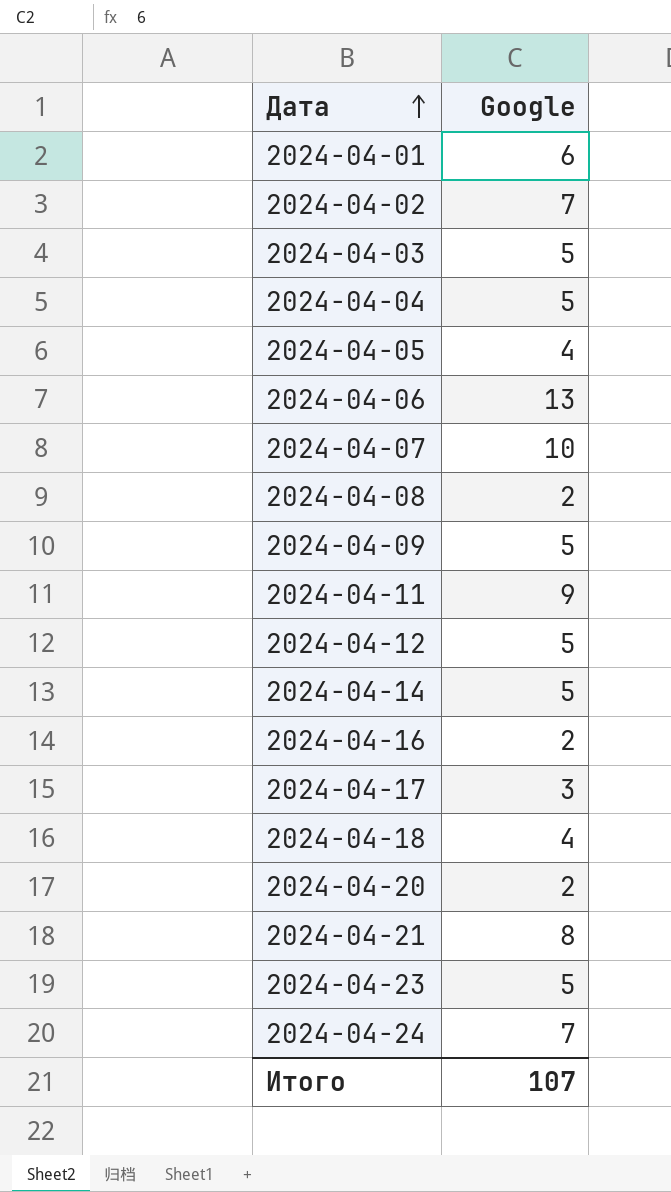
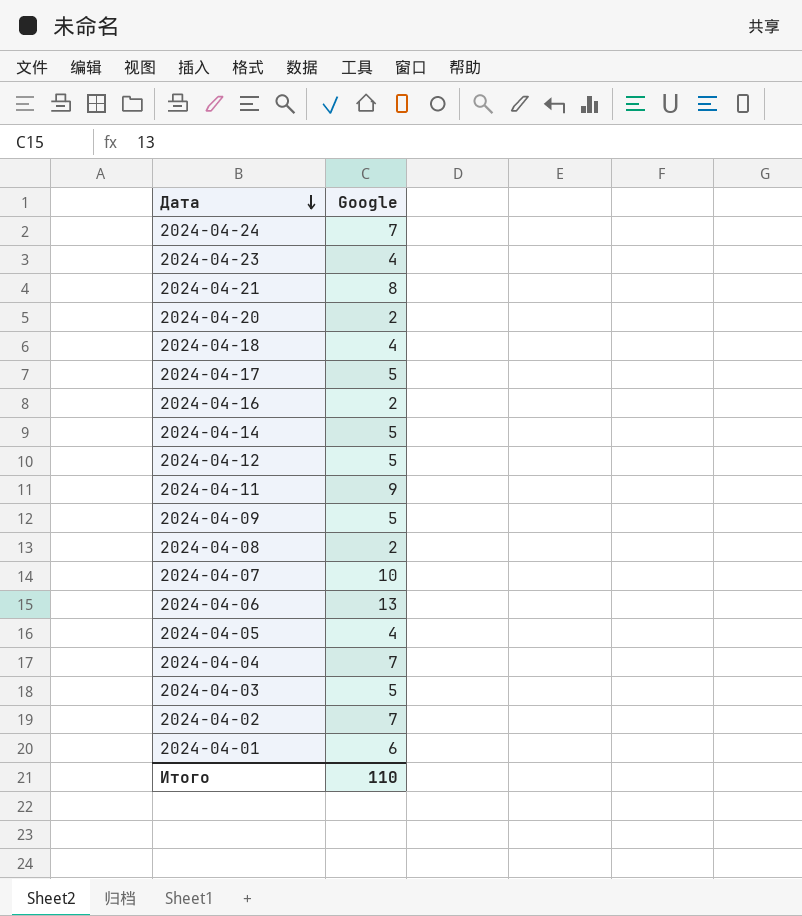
row order: Дата ascending -> Дата descending
2024-04-23 | Google: 5 -> 4
2024-04-17 | Google: 3 -> 5
2024-04-04 | Google: 5 -> 7
Итого | Google: 107 -> 110

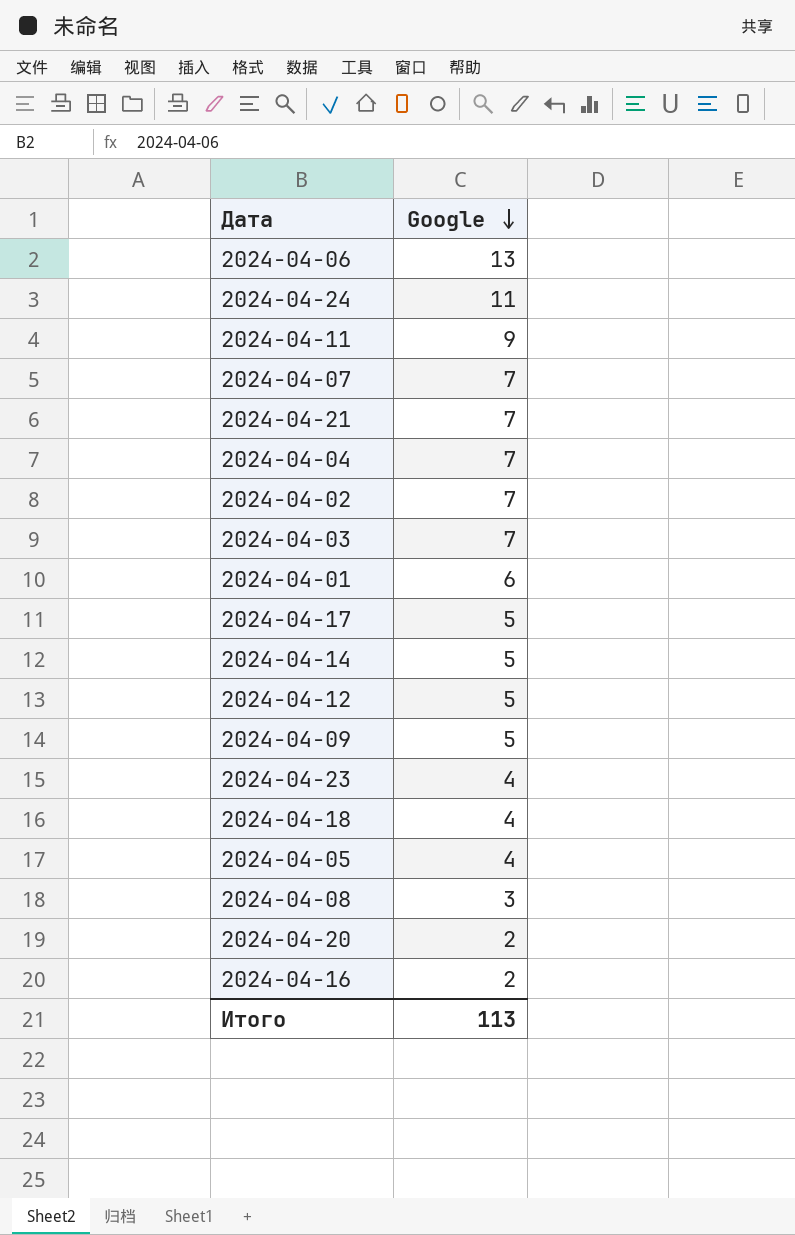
row order: Дата descending -> Google descending
2024-04-24 | Google: 7 -> 11
2024-04-07 | Google: 10 -> 7
2024-04-21 | Google: 8 -> 7
2024-04-03 | Google: 5 -> 7
2024-04-08 | Google: 2 -> 3
Итого | Google: 110 -> 113

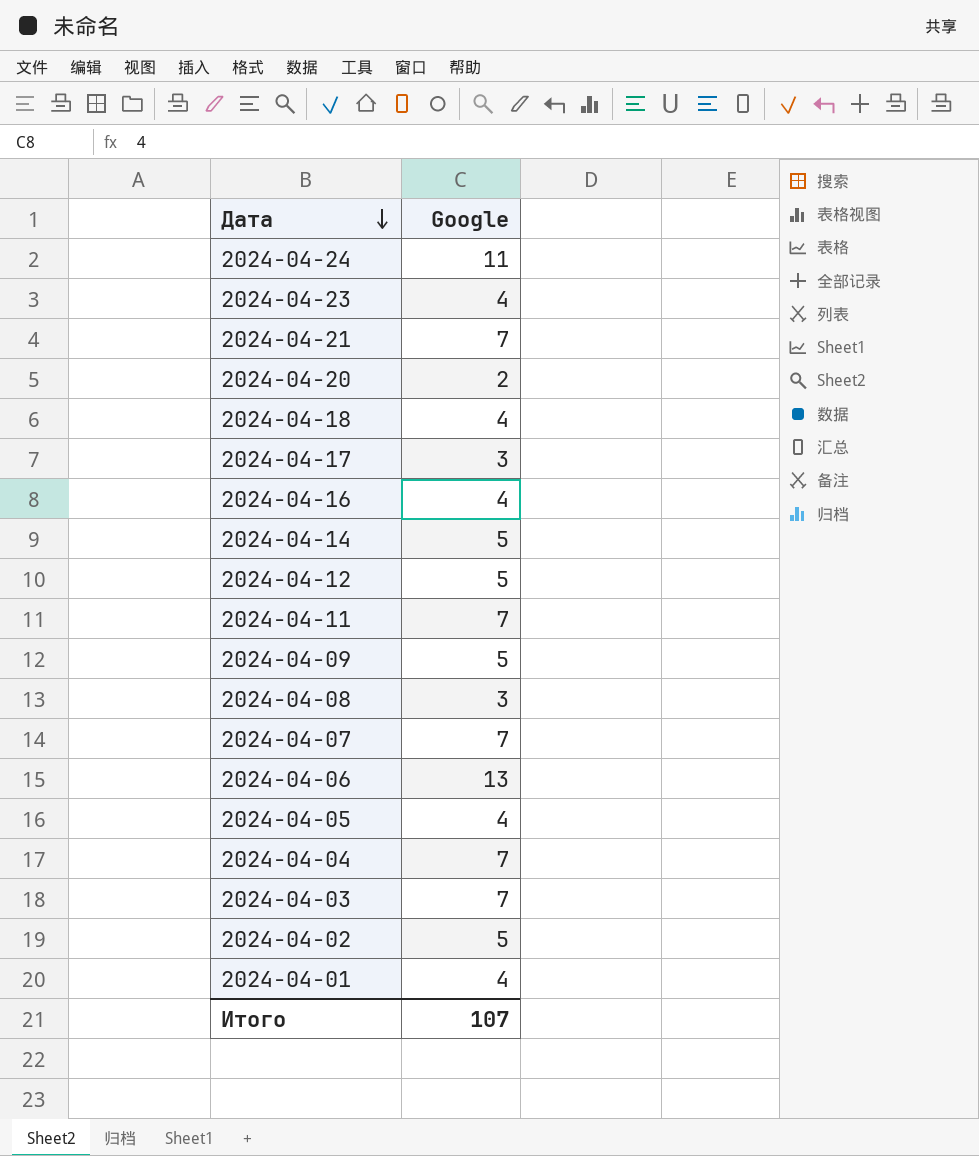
row order: Google descending -> Дата descending
2024-04-17 | Google: 5 -> 3
2024-04-16 | Google: 2 -> 4
2024-04-11 | Google: 9 -> 7
2024-04-02 | Google: 7 -> 5
2024-04-01 | Google: 6 -> 4
Итого | Google: 113 -> 107

